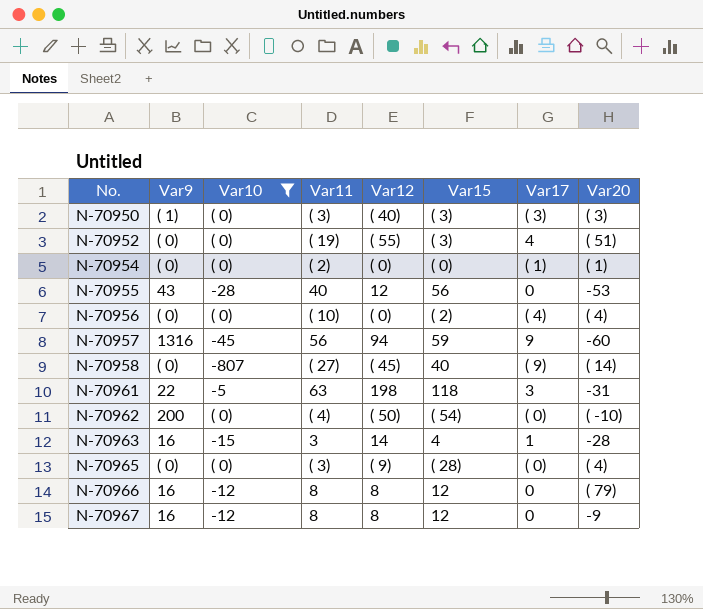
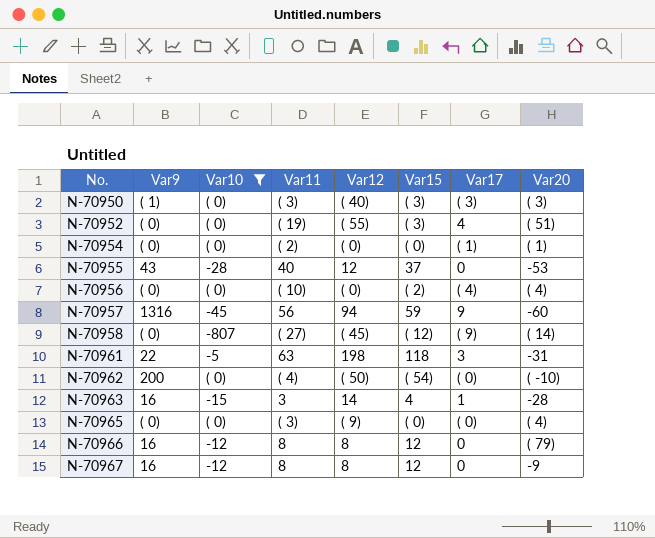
N-70955 | Var15: 56 -> 37
N-70958 | Var15: 40 -> ( 12)
N-70965 | Var15: ( 28) -> ( 0)

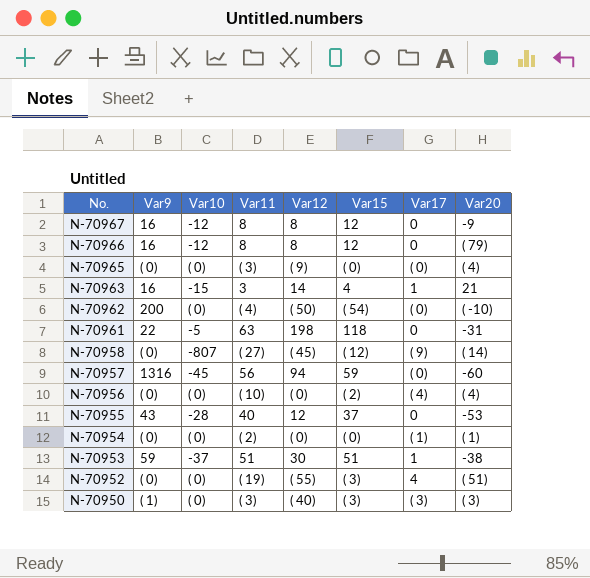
filter: Var10 != -37 -> none
row order: No. ascending -> No. descending
N-70963 | Var20: -28 -> 21
N-70961 | Var17: 3 -> 0
N-70957 | Var17: 9 -> ( 0)

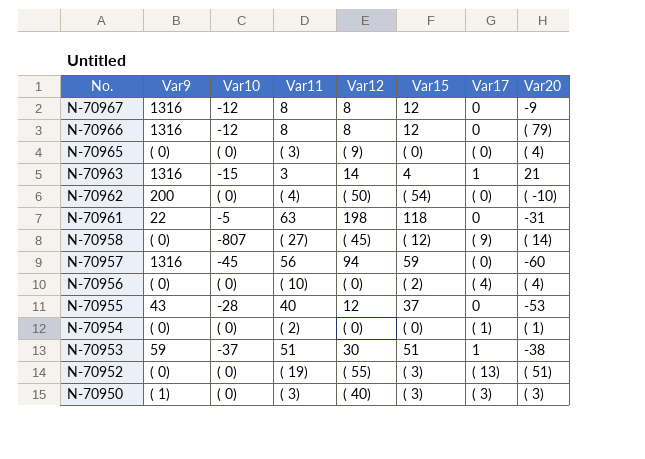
N-70967 | Var9: 16 -> 1316
N-70966 | Var9: 16 -> 1316
N-70963 | Var9: 16 -> 1316
N-70952 | Var17: 4 -> ( 13)

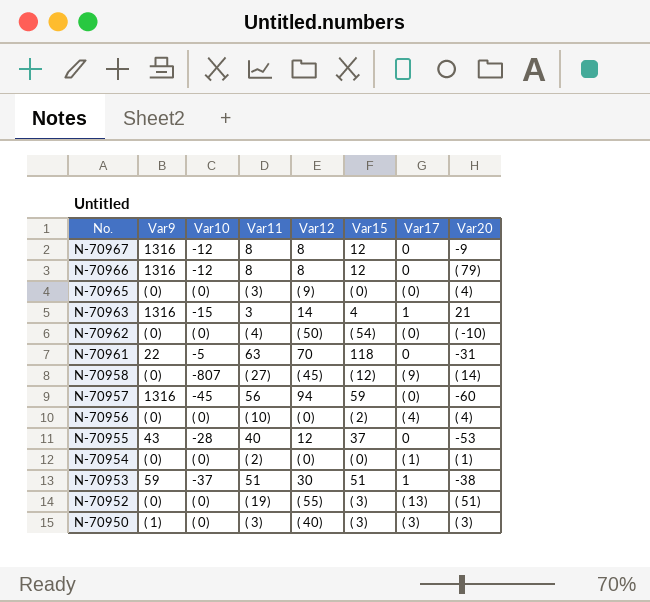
N-70962 | Var9: 200 -> ( 0)
N-70961 | Var12: 198 -> 70

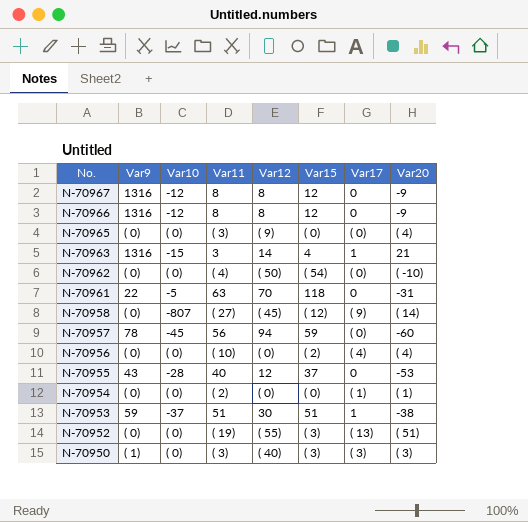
N-70966 | Var20: ( 79) -> -9
N-70957 | Var9: 1316 -> 78

